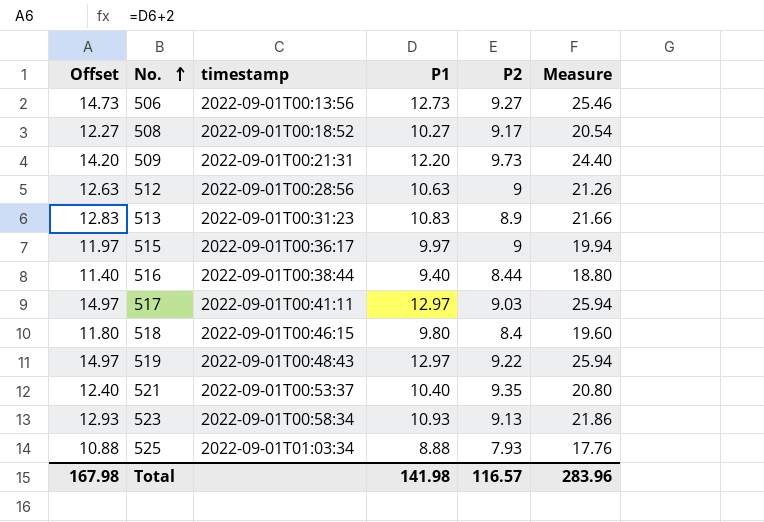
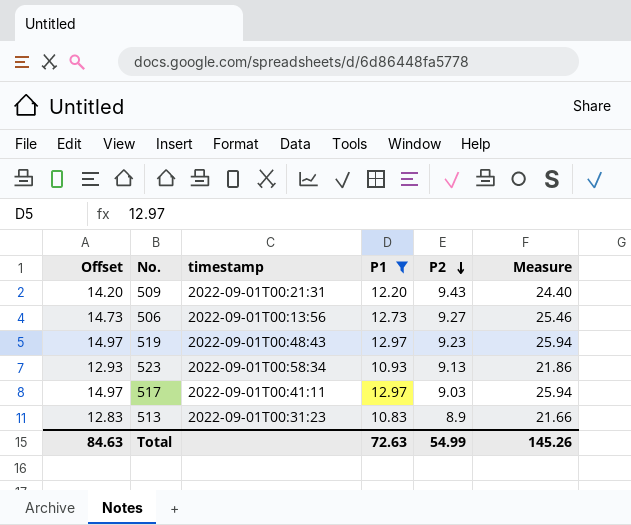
filter: none -> P1 >= 10.83
row order: No. ascending -> P2 descending
509 | P2: 9.73 -> 9.43
519 | P2: 9.22 -> 9.23
Total | Offset: 167.98 -> 84.63
Total | P1: 141.98 -> 72.63
Total | P2: 116.57 -> 54.99
Total | Measure: 283.96 -> 145.26

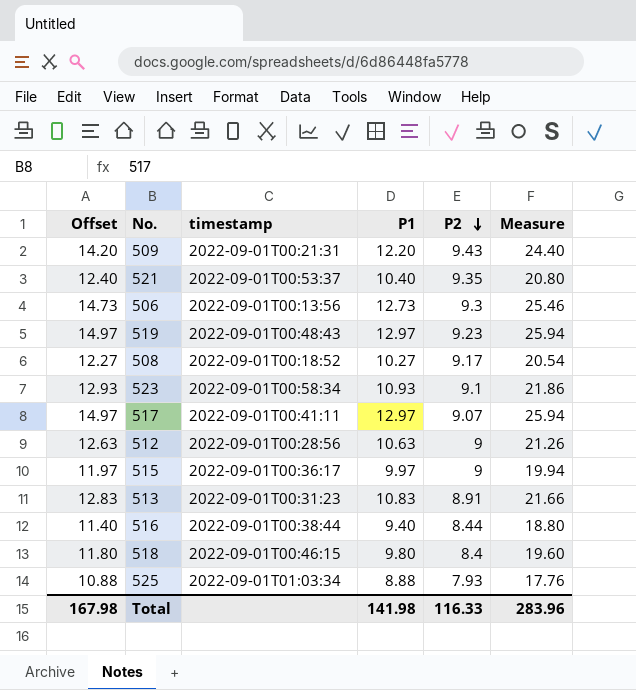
filter: P1 >= 10.83 -> none
506 | P2: 9.27 -> 9.3
523 | P2: 9.13 -> 9.1
517 | P2: 9.03 -> 9.07
513 | P2: 8.9 -> 8.91
Total | Offset: 84.63 -> 167.98
Total | P1: 72.63 -> 141.98
Total | P2: 54.99 -> 116.33
Total | Measure: 145.26 -> 283.96

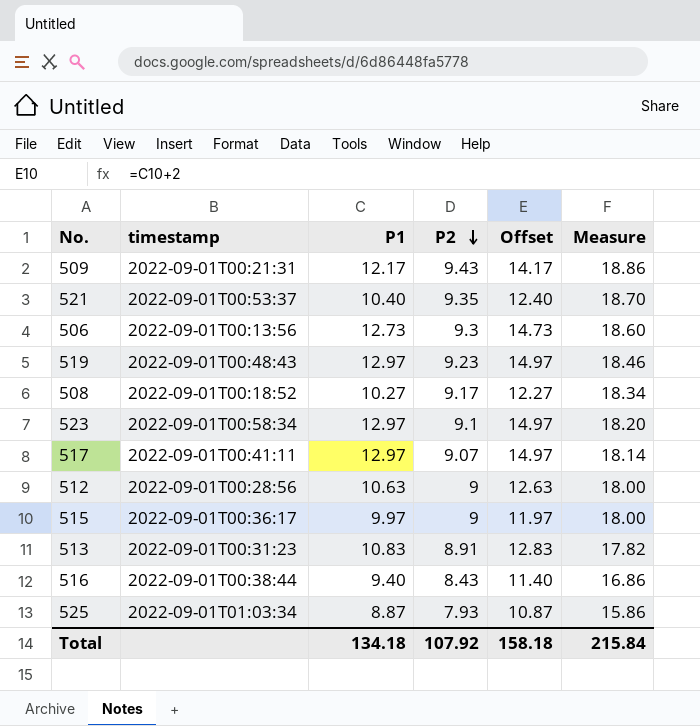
column Offset | position: 1 -> 5
column Measure | formula: [P1] * 2 -> [P2] * 2
row 518: 11.80 | 2022-09-01T00:46:15 | 9.80 | 8.4 | 19.60 -> none
509 | P1: 12.20 -> 12.17
509 | Offset: 14.20 -> 14.17
523 | P1: 10.93 -> 12.97
523 | Offset: 12.93 -> 14.97
516 | P2: 8.44 -> 8.43
525 | P1: 8.88 -> 8.87
525 | Offset: 10.88 -> 10.87
Total | P1: 141.98 -> 134.18
Total | P2: 116.33 -> 107.92
Total | Offset: 167.98 -> 158.18
Total | Measure: 283.96 -> 215.84

